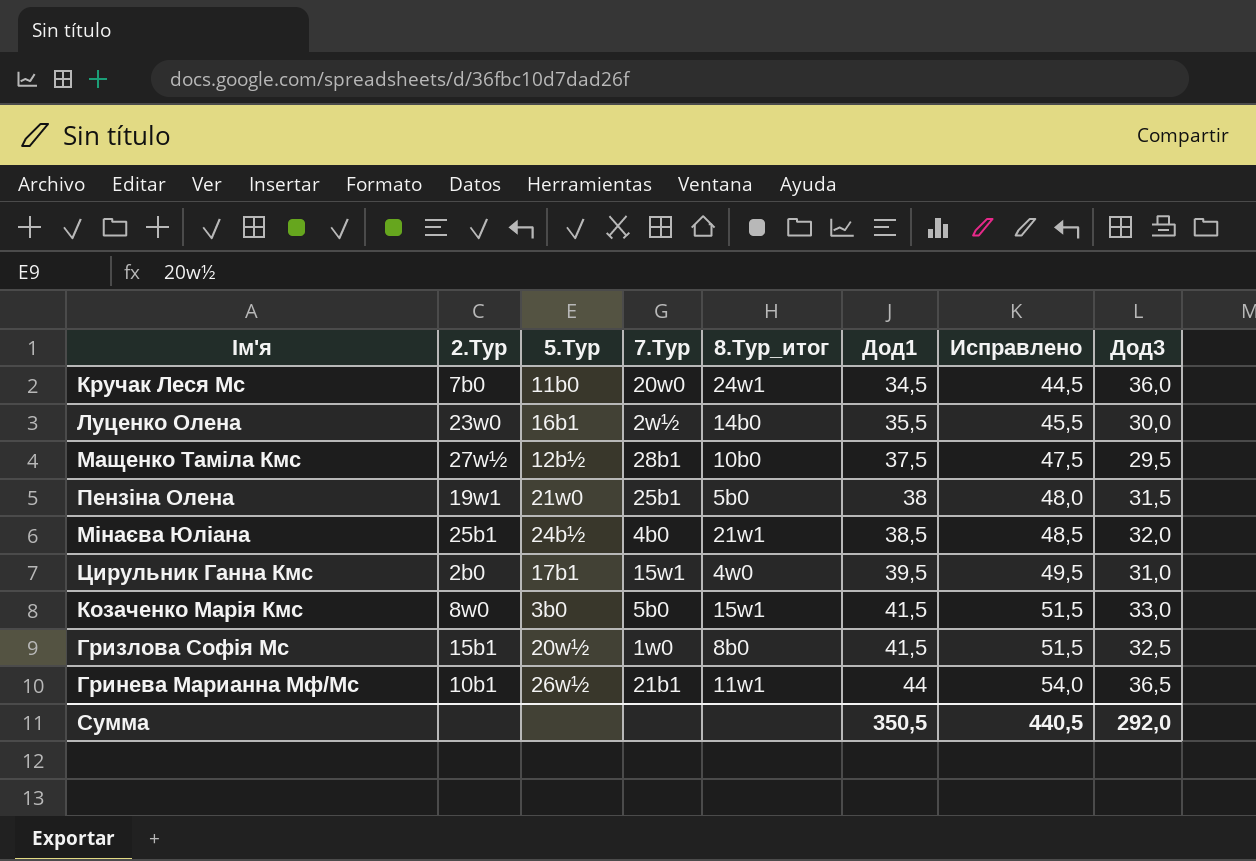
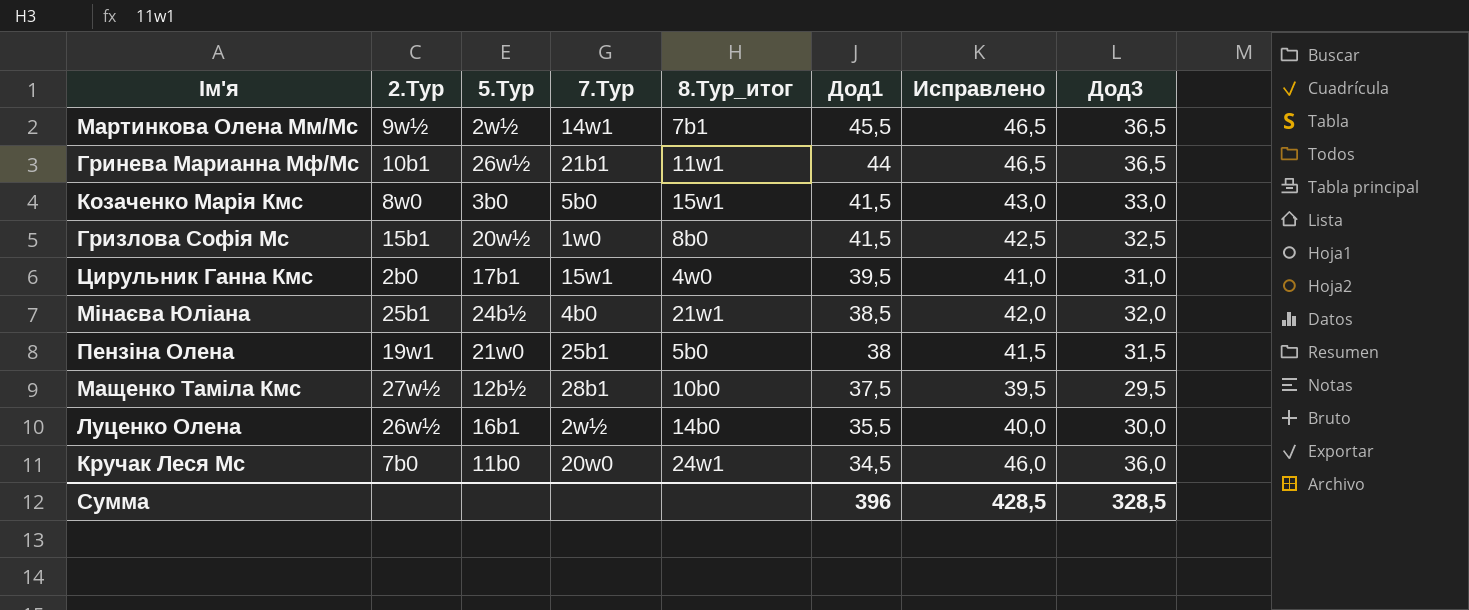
row order: Дод1 ascending -> Дод1 descending
column Исправлено | formula: [Дод1] + 10 -> [Дод3] + 10
row Мартинкова Олена Мм/Мс: none -> 9w½ | 2w½ | 14w1 | 7b1 | 45,5 | 46,5 | 36,5
Луценко Олена | 2.Тур: 23w0 -> 26w½
Сумма | Дод1: 350,5 -> 396
Сумма | Исправлено: 440,5 -> 428,5
Сумма | Дод3: 292,0 -> 328,5

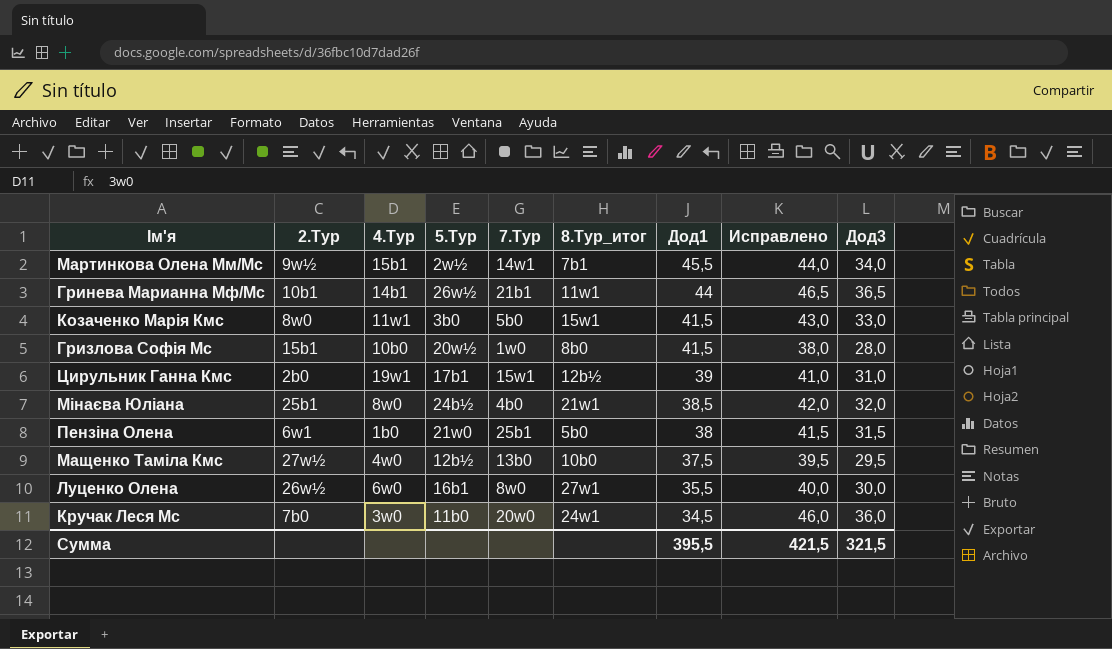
column 4.Тур | position: none -> 3
Мартинкова Олена Мм/Мс | Исправлено: 46,5 -> 44,0
Мартинкова Олена Мм/Мс | Дод3: 36,5 -> 34,0
Гризлова Софія Мс | Исправлено: 42,5 -> 38,0
Гризлова Софія Мс | Дод3: 32,5 -> 28,0
Цирульник Ганна Кмс | 8.Тур_итог: 4w0 -> 12b½
Цирульник Ганна Кмс | Дод1: 39,5 -> 39
Пензіна Олена | 2.Тур: 19w1 -> 6w1
Мащенко Таміла Кмс | 7.Тур: 28b1 -> 13b0
Луценко Олена | 7.Тур: 2w½ -> 8w0
Луценко Олена | 8.Тур_итог: 14b0 -> 27w1
Сумма | Дод1: 396 -> 395,5
Сумма | Исправлено: 428,5 -> 421,5
Сумма | Дод3: 328,5 -> 321,5

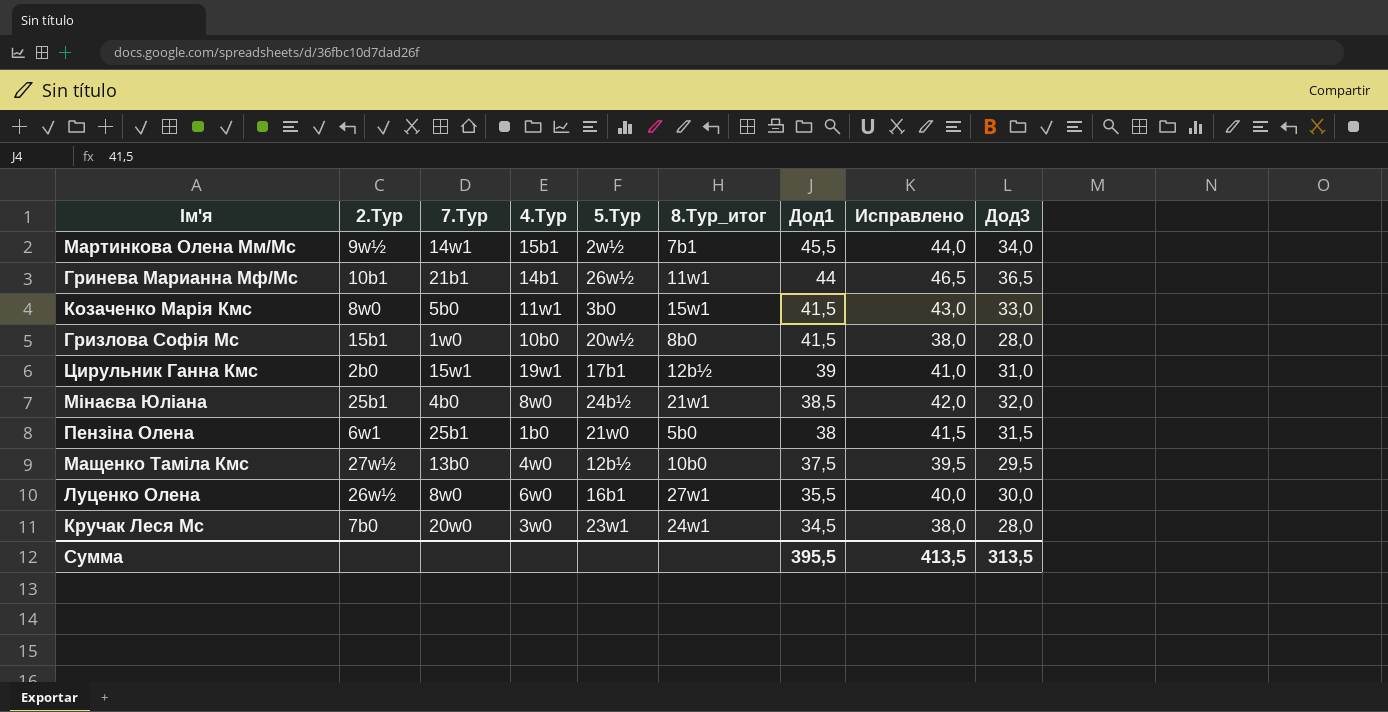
column 7.Тур | position: 5 -> 3
Кручак Леся Мс | 5.Тур: 11b0 -> 23w1
Кручак Леся Мс | Исправлено: 46,0 -> 38,0
Кручак Леся Мс | Дод3: 36,0 -> 28,0
Сумма | Исправлено: 421,5 -> 413,5
Сумма | Дод3: 321,5 -> 313,5

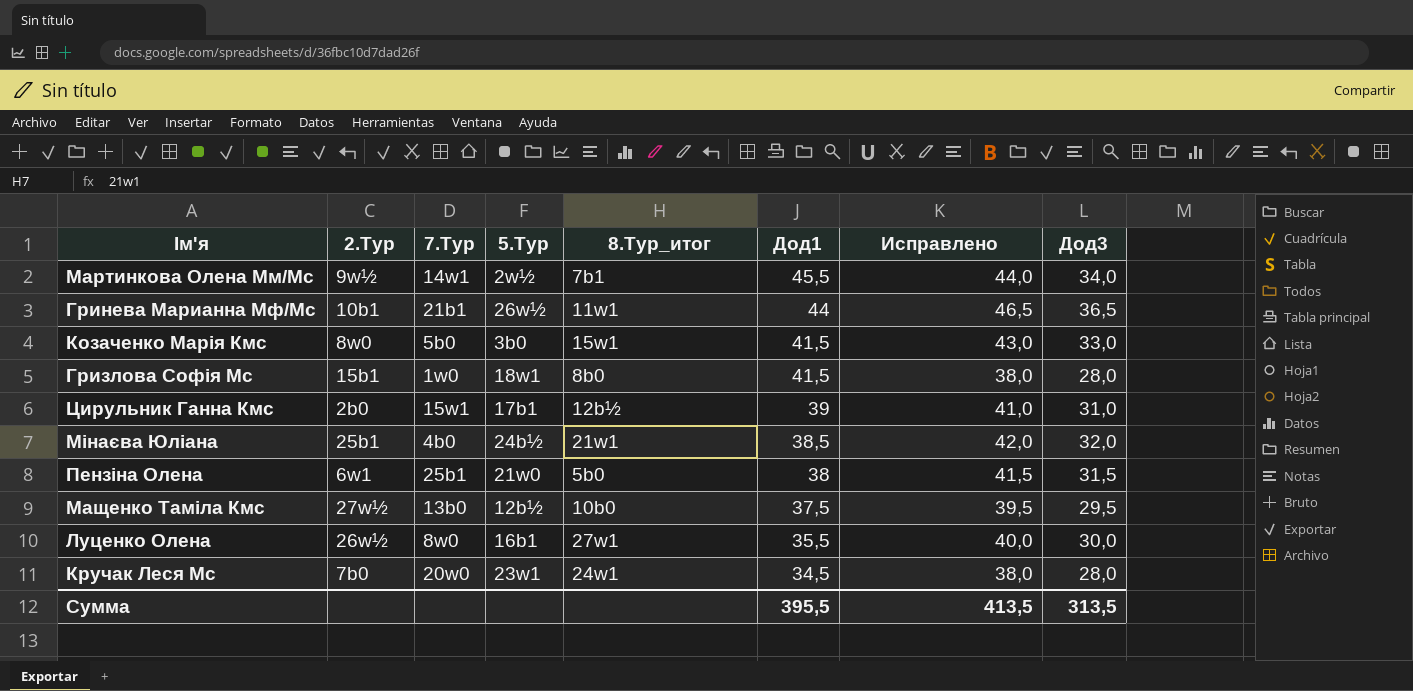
column 4.Тур | position: 4 -> none
Гризлова Софія Мс | 5.Тур: 20w½ -> 18w1

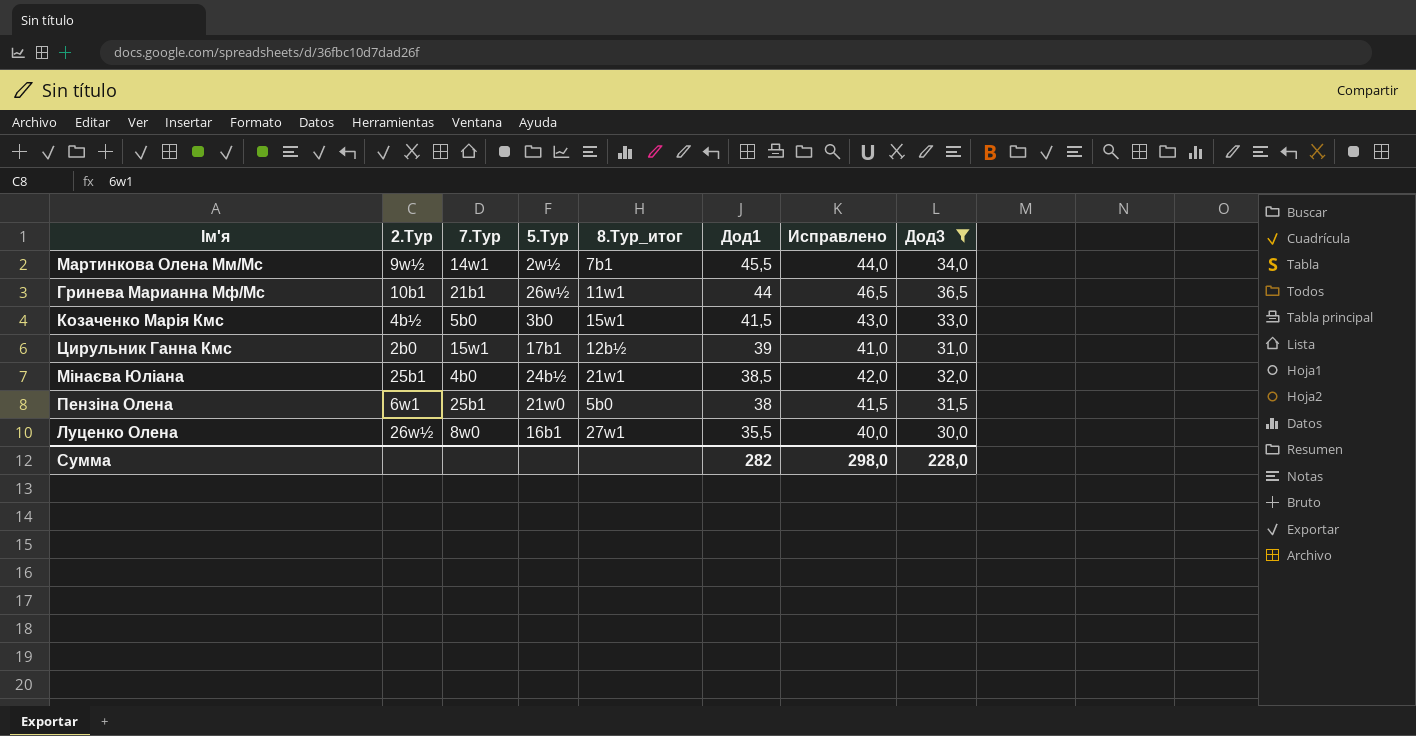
filter: none -> Дод3 >= 30,0
Козаченко Марія Кмс | 2.Тур: 8w0 -> 4b½
Сумма | Дод1: 395,5 -> 282
Сумма | Исправлено: 413,5 -> 298,0
Сумма | Дод3: 313,5 -> 228,0

